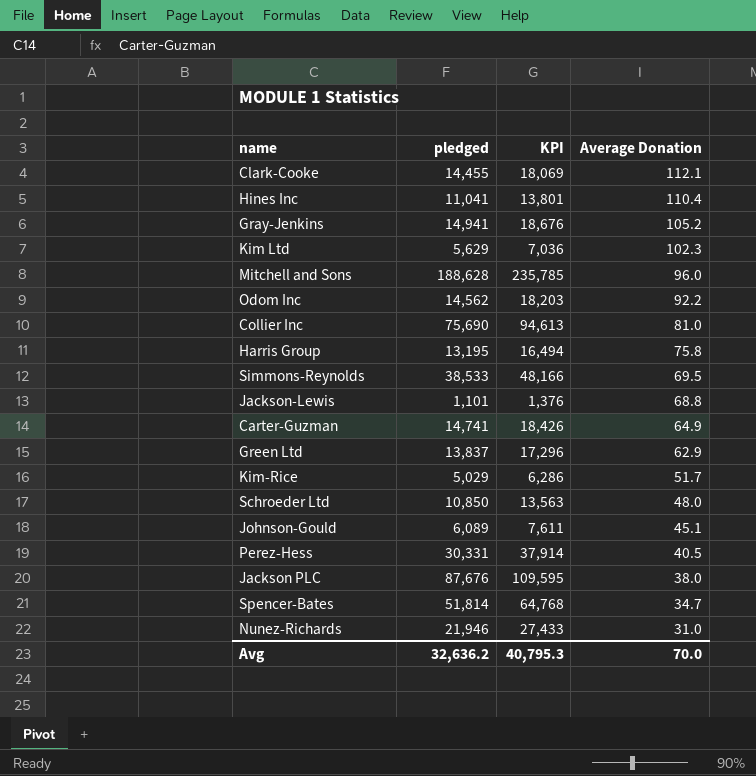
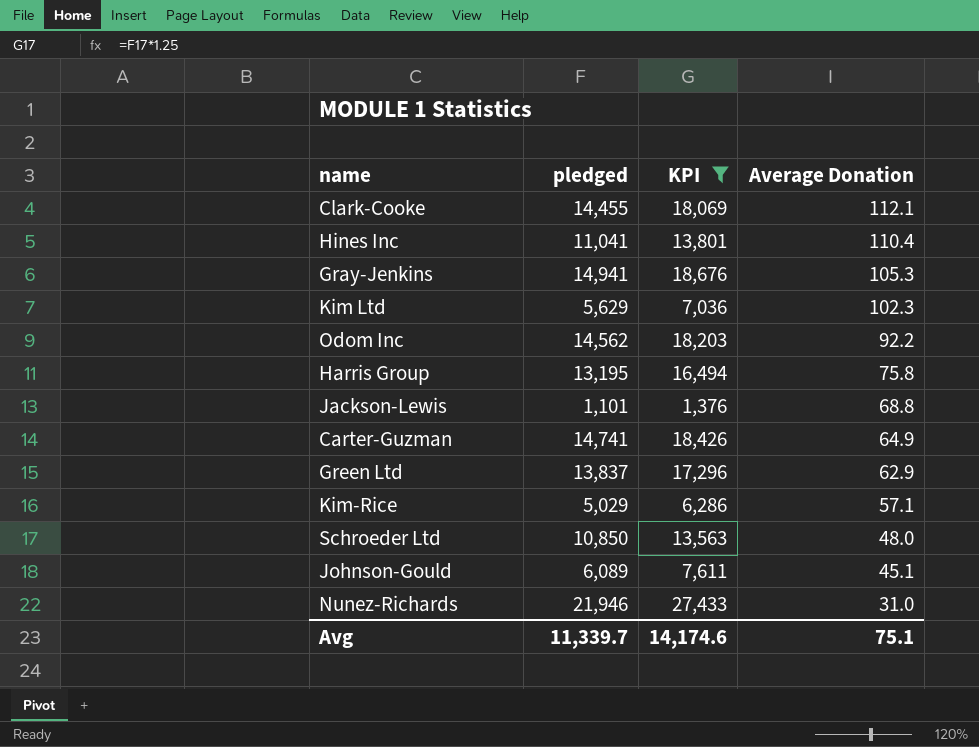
filter: none -> KPI <= 27,433
Gray-Jenkins | Average Donation: 105.2 -> 105.3
Kim-Rice | Average Donation: 51.7 -> 57.1
Avg | pledged: 32,636.2 -> 11,339.7
Avg | KPI: 40,795.3 -> 14,174.6
Avg | Average Donation: 70.0 -> 75.1

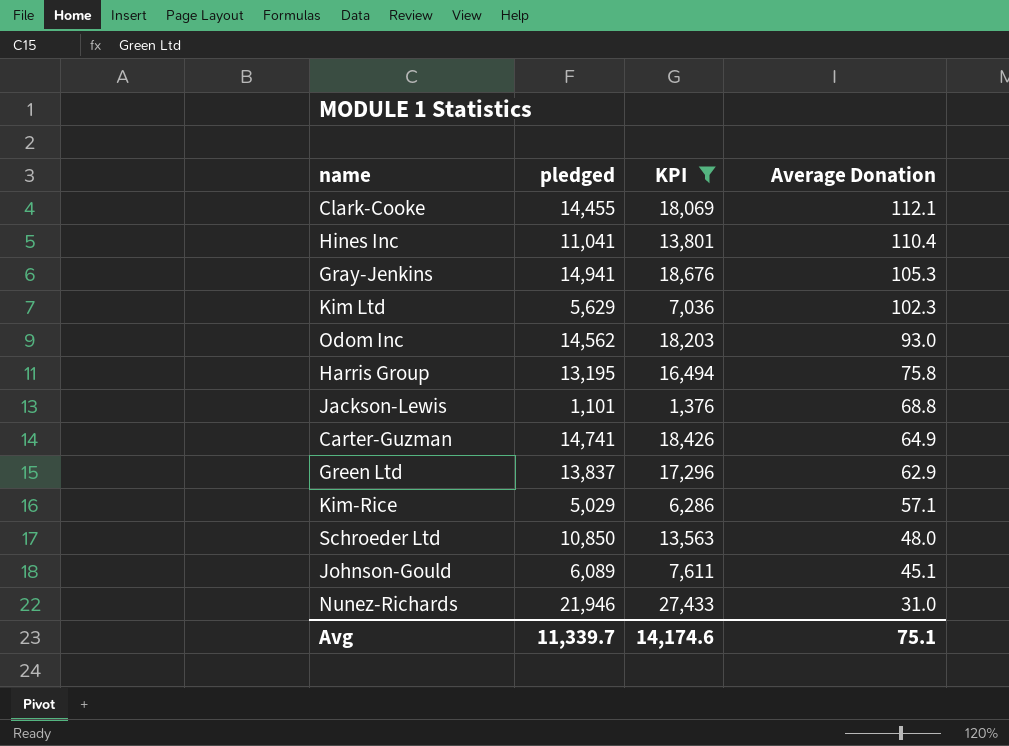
Odom Inc | Average Donation: 92.2 -> 93.0

